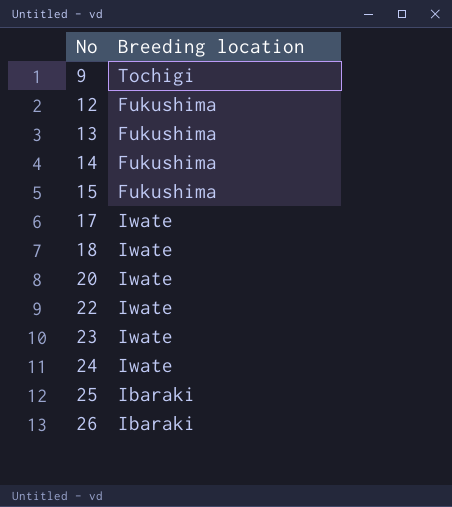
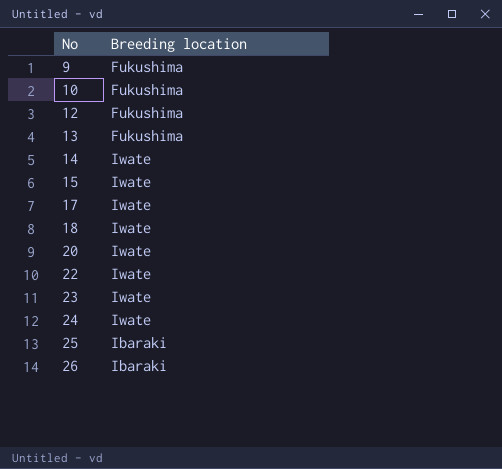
9 | Breeding location: Tochigi -> Fukushima
row 10: none -> Fukushima
14 | Breeding location: Fukushima -> Iwate
15 | Breeding location: Fukushima -> Iwate

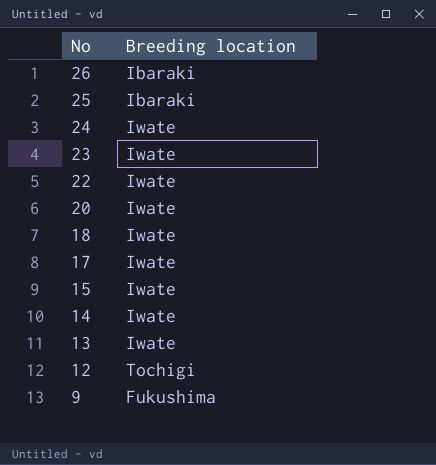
row order: No ascending -> No descending
row 10: Fukushima -> none
13 | Breeding location: Fukushima -> Iwate
12 | Breeding location: Fukushima -> Tochigi

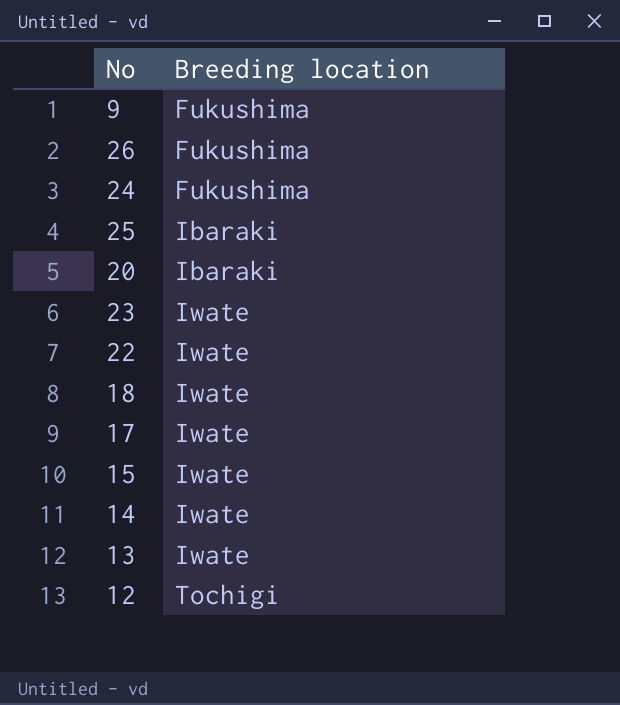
row order: No descending -> Breeding location ascending
26 | Breeding location: Ibaraki -> Fukushima
24 | Breeding location: Iwate -> Fukushima
20 | Breeding location: Iwate -> Ibaraki

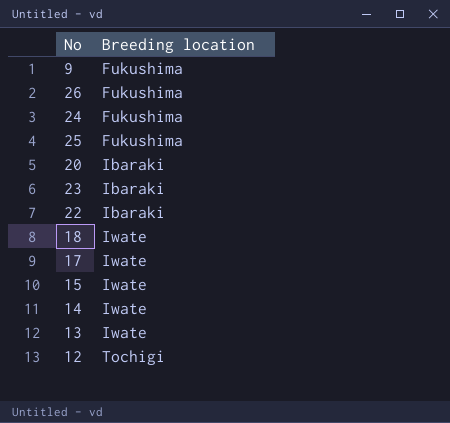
25 | Breeding location: Ibaraki -> Fukushima
23 | Breeding location: Iwate -> Ibaraki
22 | Breeding location: Iwate -> Ibaraki

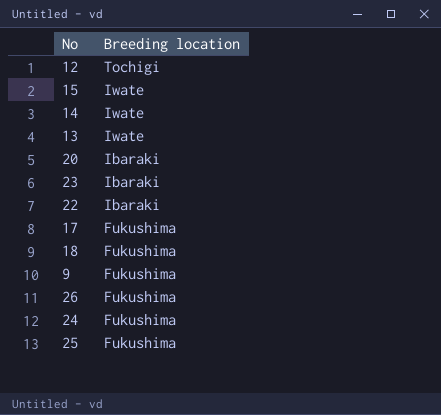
row order: Breeding location ascending -> Breeding location descending
17 | Breeding location: Iwate -> Fukushima
18 | Breeding location: Iwate -> Fukushima

